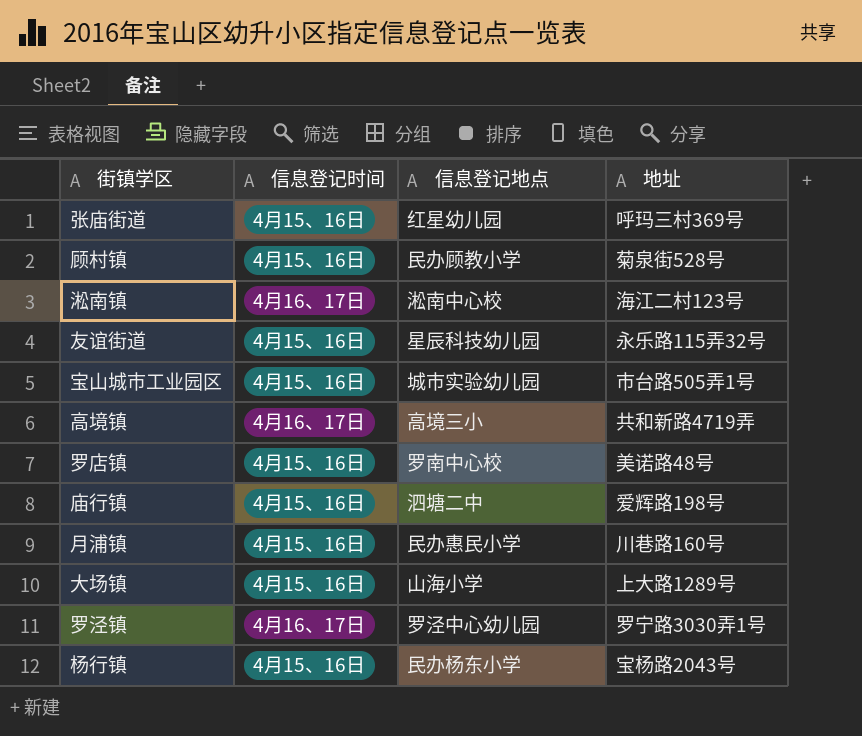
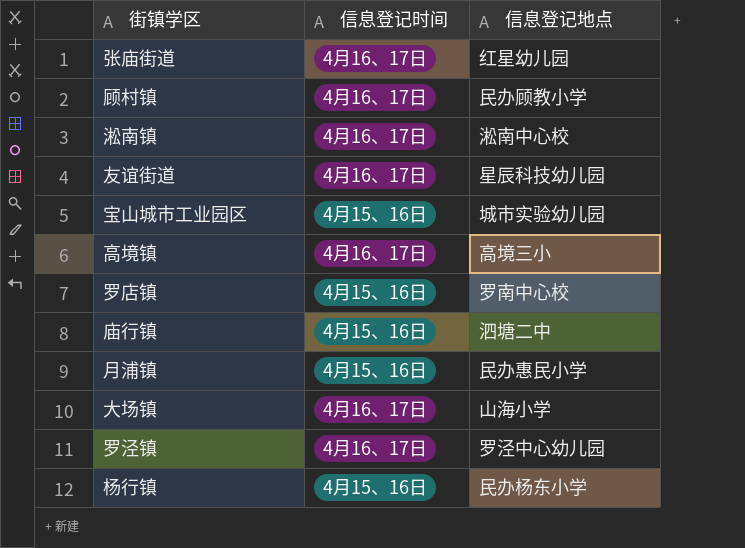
column 地址 | position: 4 -> none
张庙街道 | 信息登记时间: 4月15、16日 -> 4月16、17日
顾村镇 | 信息登记时间: 4月15、16日 -> 4月16、17日
友谊街道 | 信息登记时间: 4月15、16日 -> 4月16、17日
大场镇 | 信息登记时间: 4月15、16日 -> 4月16、17日

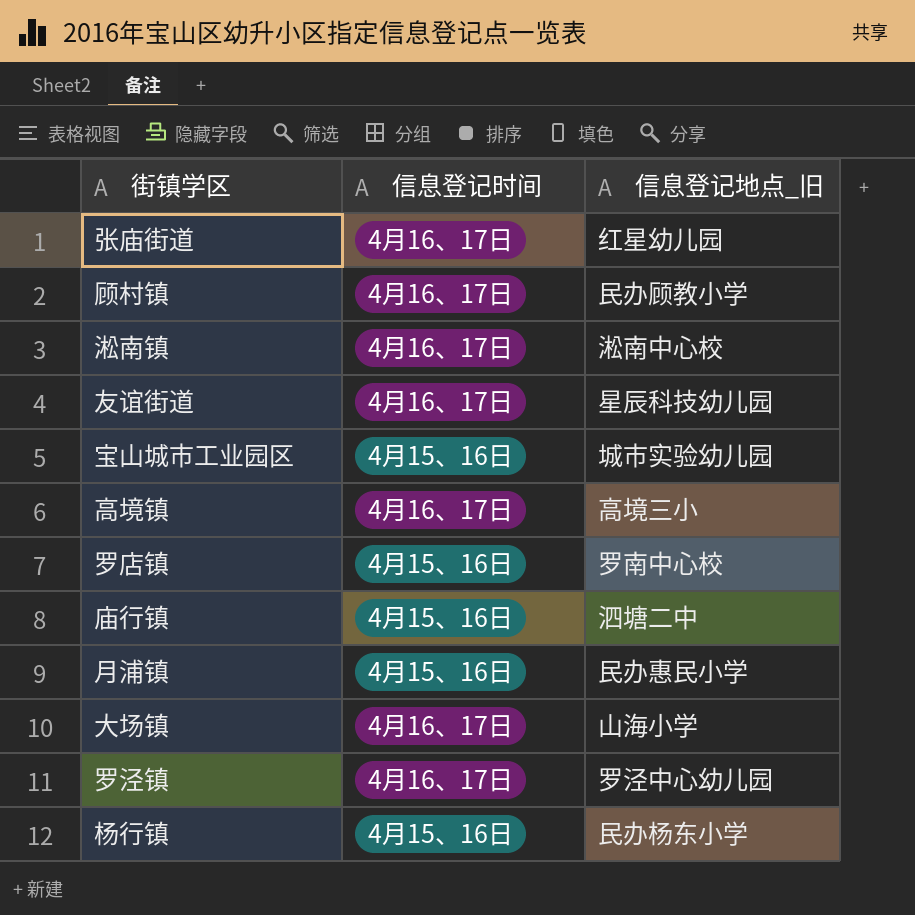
column name: 信息登记地点 -> 信息登记地点_旧

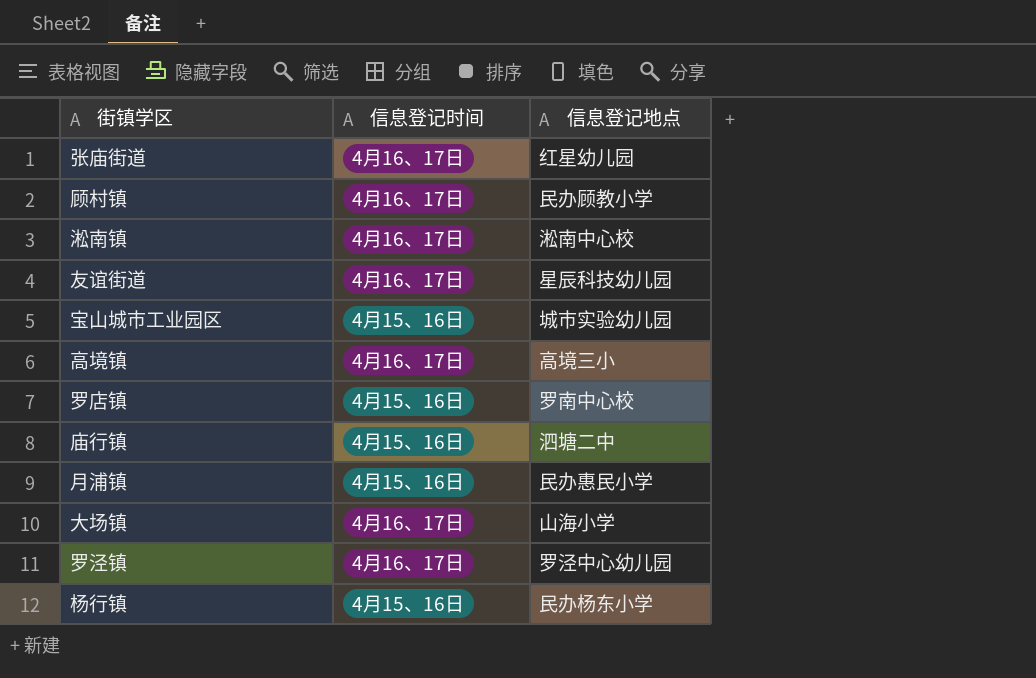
column name: 信息登记地点_旧 -> 信息登记地点

